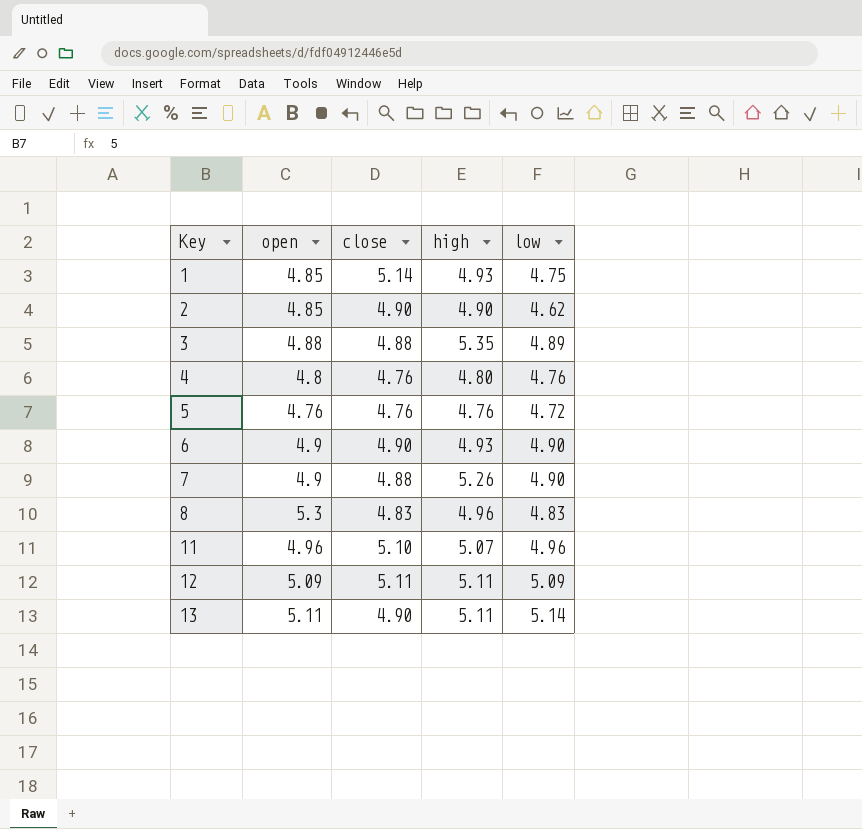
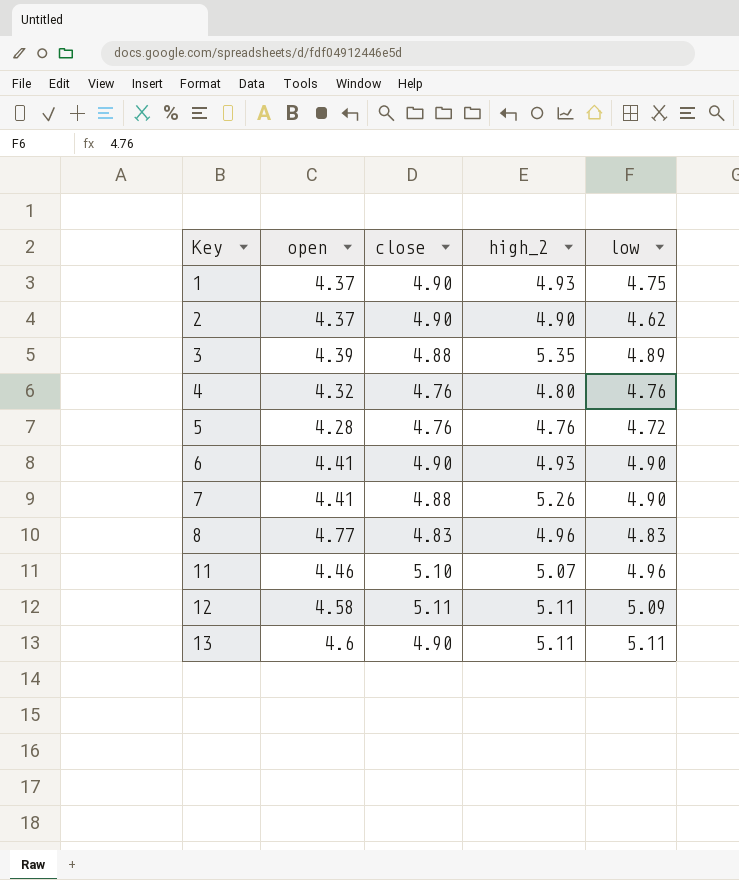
column name: high -> high_2
1 | open: 4.85 -> 4.37
1 | close: 5.14 -> 4.90
2 | open: 4.85 -> 4.37
3 | open: 4.88 -> 4.39
4 | open: 4.8 -> 4.32
5 | open: 4.76 -> 4.28
6 | open: 4.9 -> 4.41
7 | open: 4.9 -> 4.41
8 | open: 5.3 -> 4.77
11 | open: 4.96 -> 4.46
12 | open: 5.09 -> 4.58
13 | open: 5.11 -> 4.6
13 | low: 5.14 -> 5.11

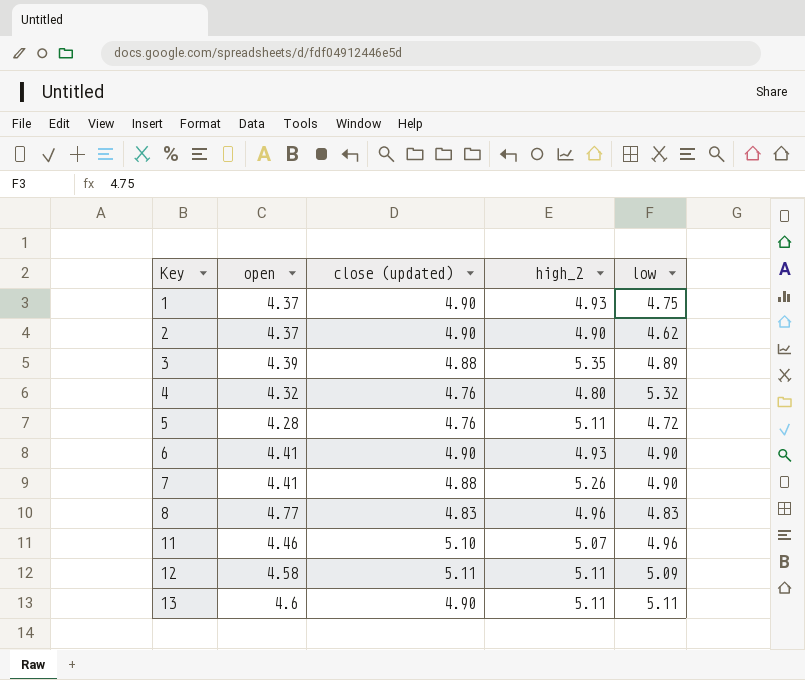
column name: close -> close (updated)
4 | low: 4.76 -> 5.32
5 | high_2: 4.76 -> 5.11

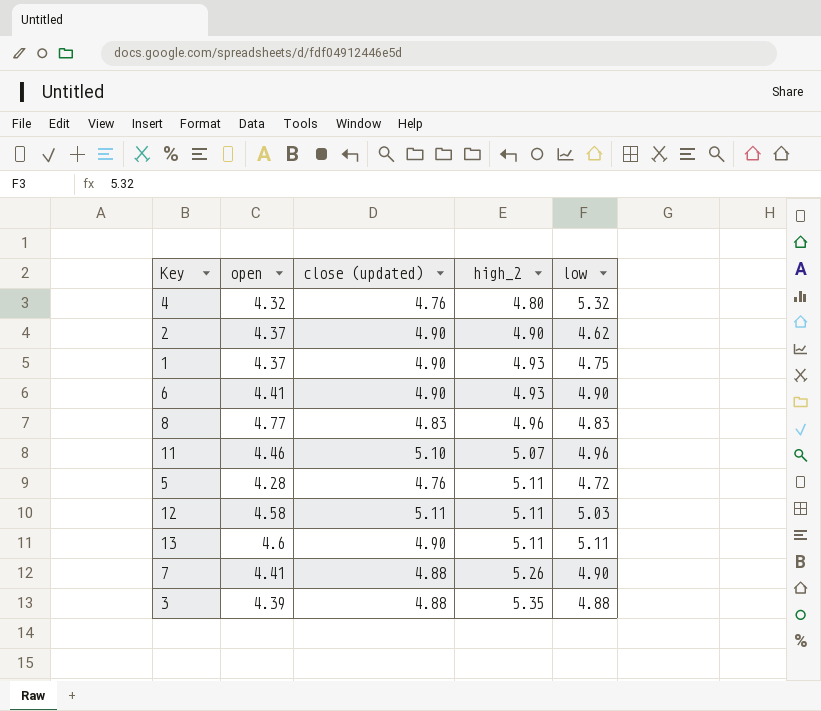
row order: Key ascending -> high_2 ascending
12 | low: 5.09 -> 5.03
3 | low: 4.89 -> 4.88

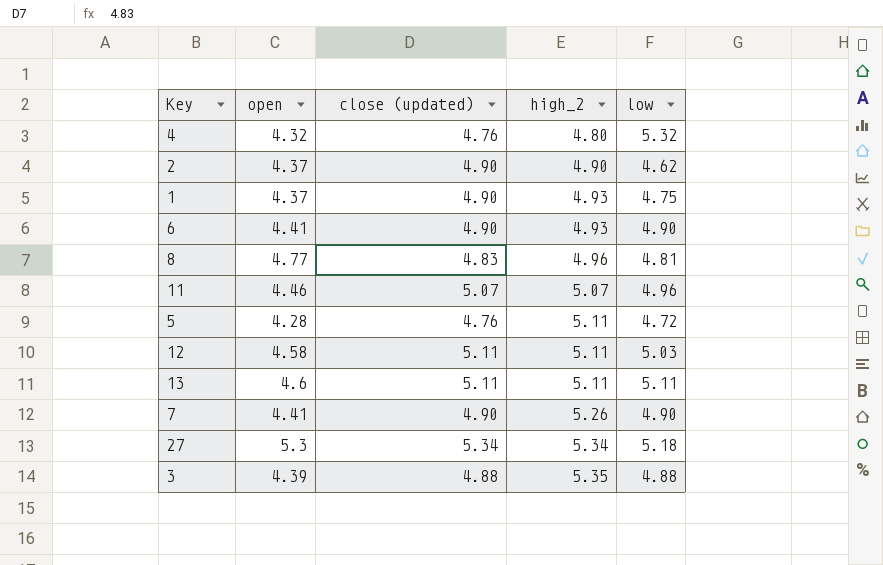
8 | low: 4.83 -> 4.81
11 | close (updated): 5.10 -> 5.07
13 | close (updated): 4.90 -> 5.11
7 | close (updated): 4.88 -> 4.90
row 27: none -> 5.3 | 5.34 | 5.34 | 5.18

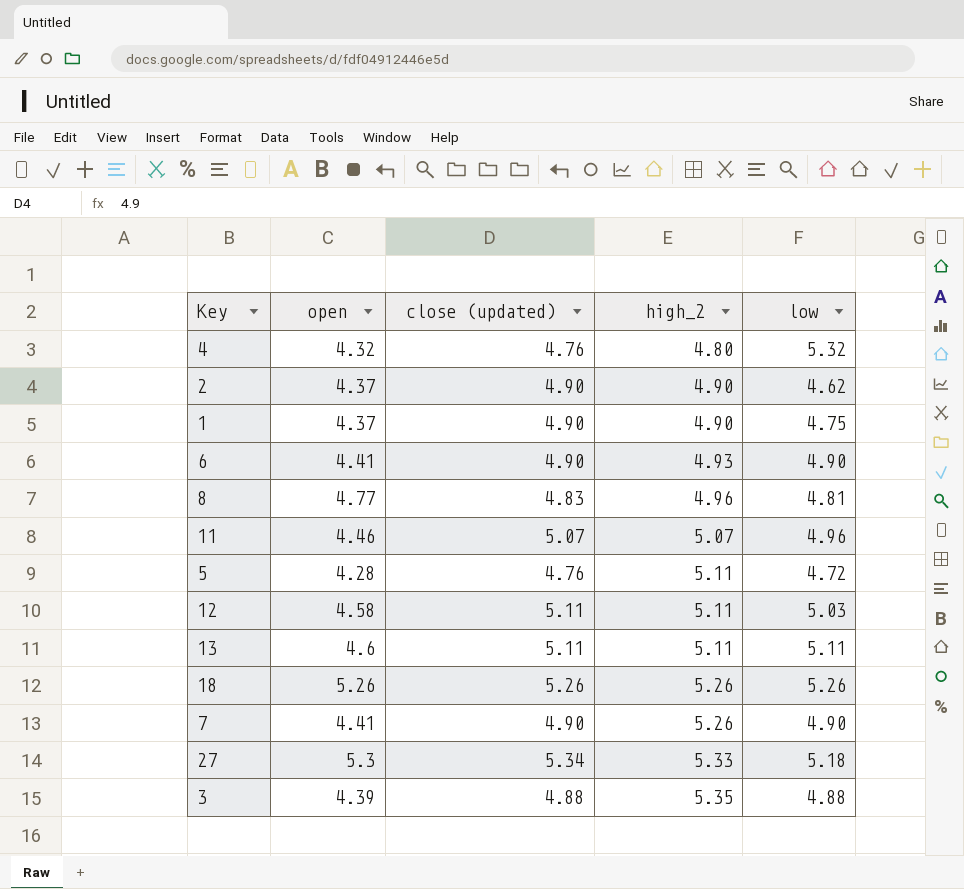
1 | high_2: 4.93 -> 4.90
row 18: none -> 5.26 | 5.26 | 5.26 | 5.26
27 | high_2: 5.34 -> 5.33

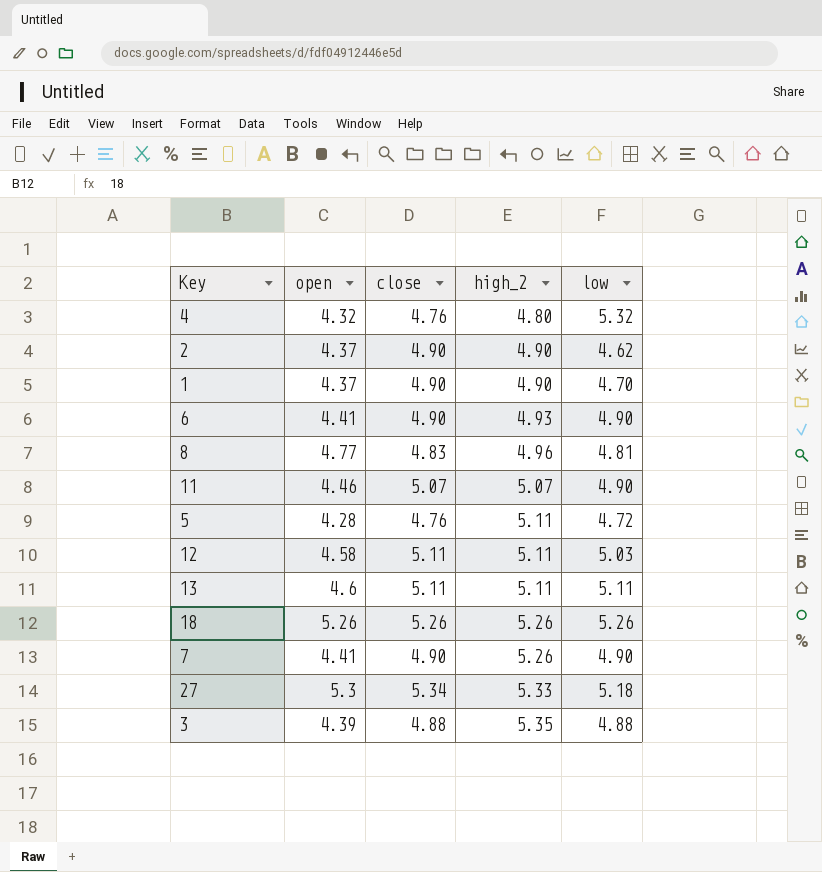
column name: close (updated) -> close
1 | low: 4.75 -> 4.70
11 | low: 4.96 -> 4.90

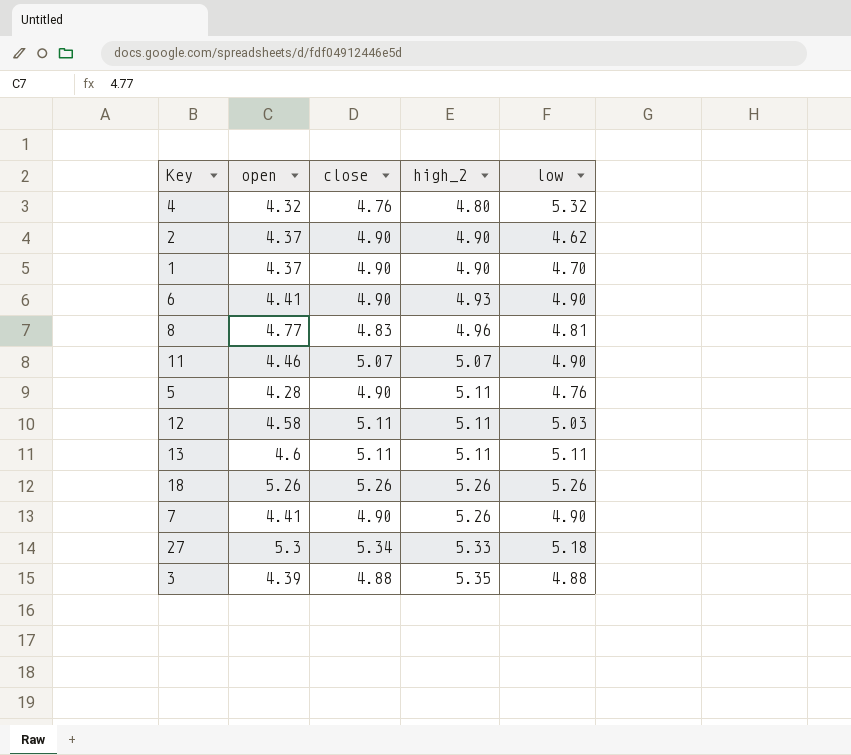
5 | close: 4.76 -> 4.90
5 | low: 4.72 -> 4.76

